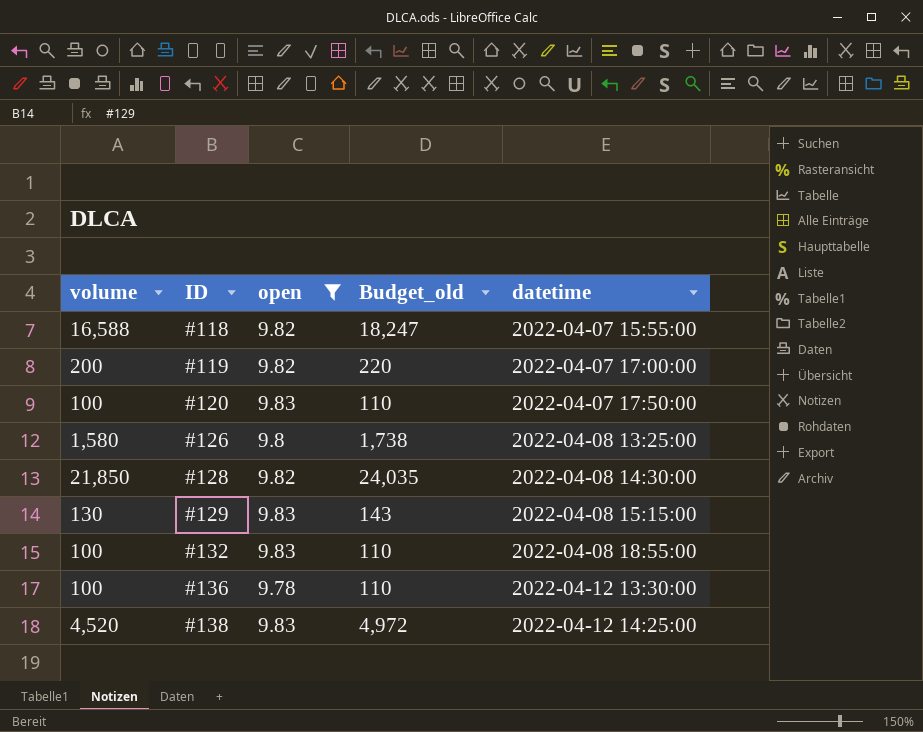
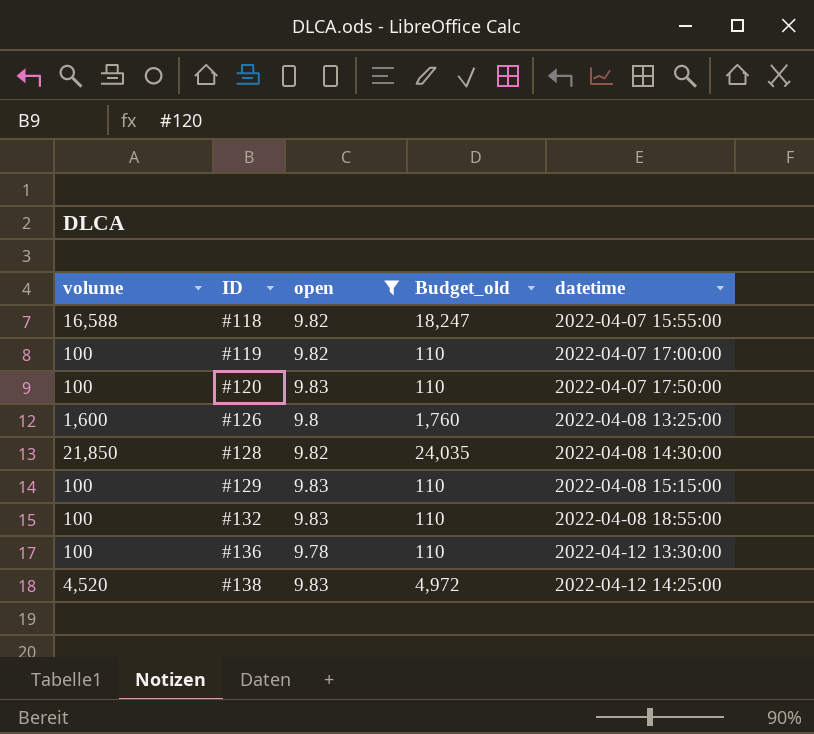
#119 | volume: 200 -> 100
#119 | Budget_old: 220 -> 110
#126 | volume: 1,580 -> 1,600
#126 | Budget_old: 1,738 -> 1,760
#129 | volume: 130 -> 100
#129 | Budget_old: 143 -> 110

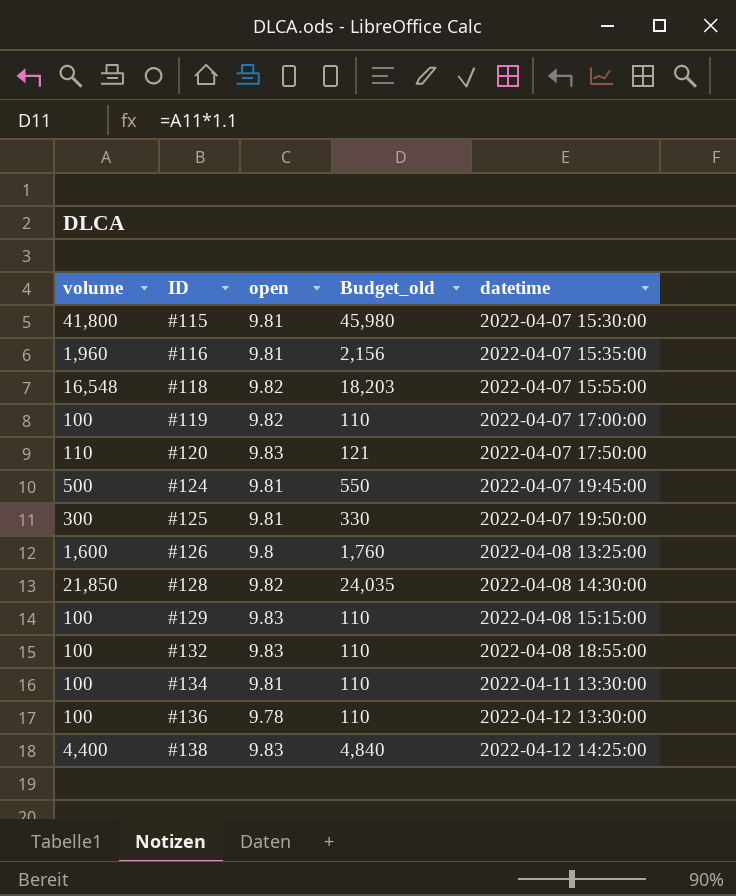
filter: open != 9.81 -> none
#118 | volume: 16,588 -> 16,548
#118 | Budget_old: 18,247 -> 18,203
#120 | volume: 100 -> 110
#120 | Budget_old: 110 -> 121
#138 | volume: 4,520 -> 4,400
#138 | Budget_old: 4,972 -> 4,840

